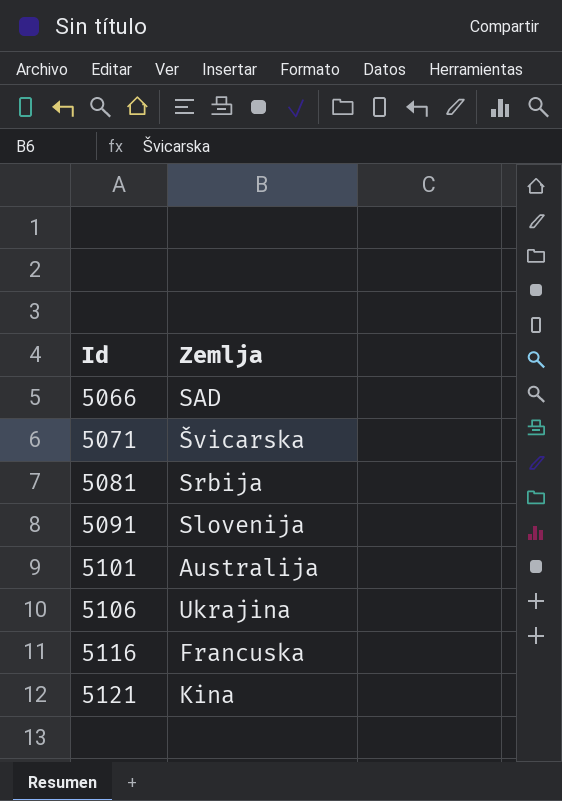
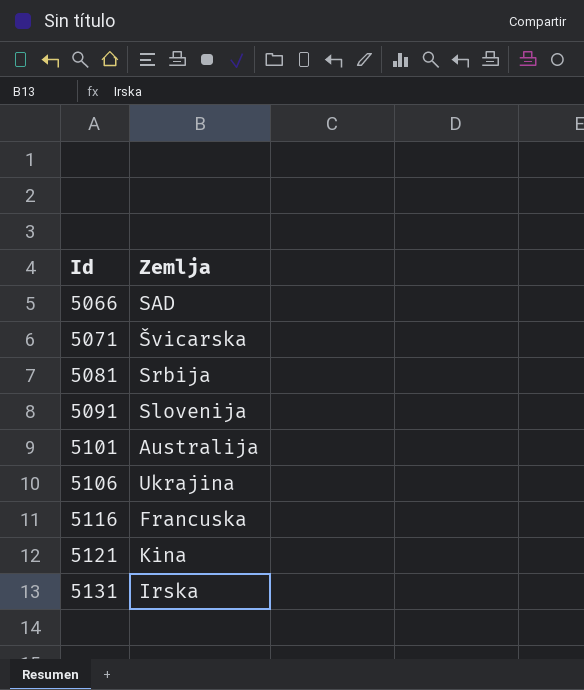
row 5131: none -> Irska

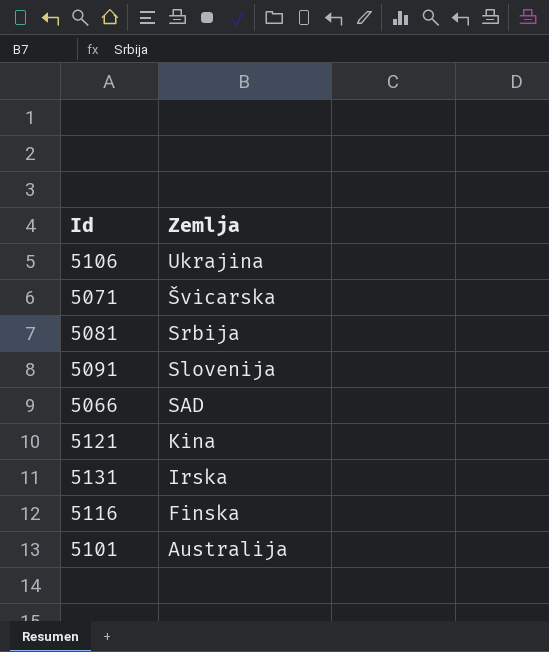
row order: Id ascending -> Zemlja descending
5116 | Zemlja: Francuska -> Finska

